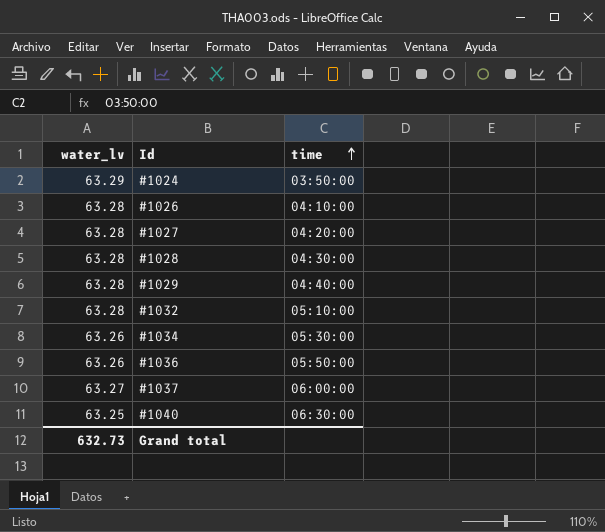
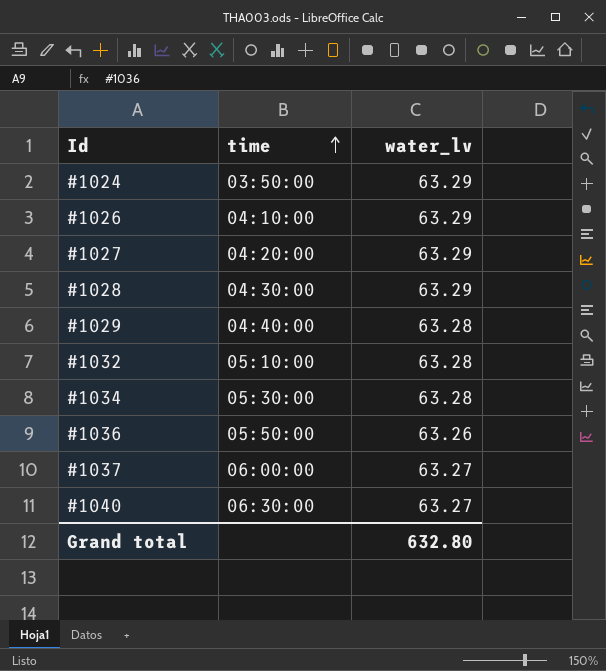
column water_lv | position: 1 -> 3
#1026 | water_lv: 63.28 -> 63.29
#1027 | water_lv: 63.28 -> 63.29
#1028 | water_lv: 63.28 -> 63.29
#1034 | water_lv: 63.26 -> 63.28
#1040 | water_lv: 63.25 -> 63.27
Grand total | water_lv: 632.73 -> 632.80

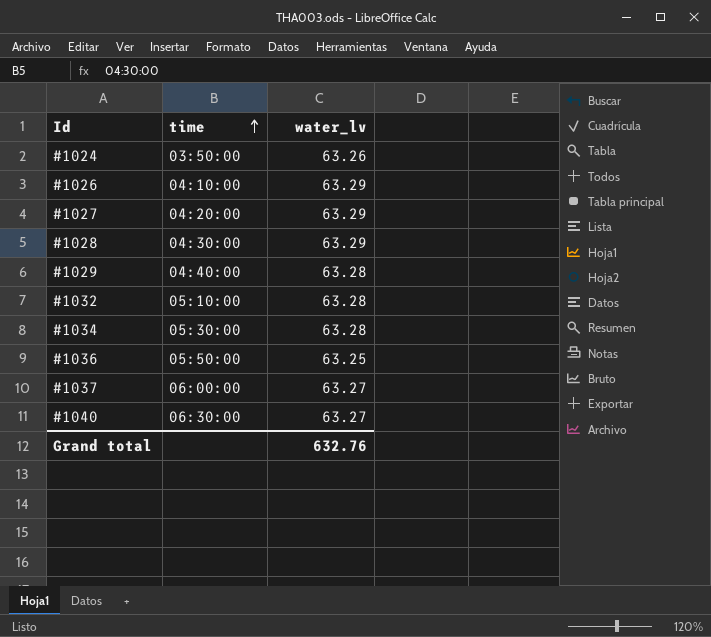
#1024 | water_lv: 63.29 -> 63.26
#1036 | water_lv: 63.26 -> 63.25
Grand total | water_lv: 632.80 -> 632.76

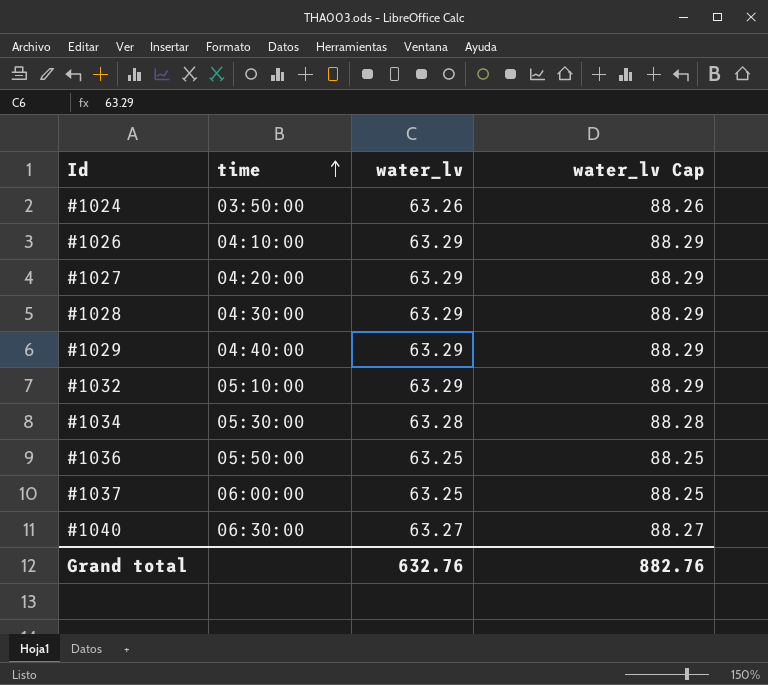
column water_lv Cap | formula: none -> [water_lv] + 25
#1029 | water_lv: 63.28 -> 63.29
#1032 | water_lv: 63.28 -> 63.29
#1037 | water_lv: 63.27 -> 63.25

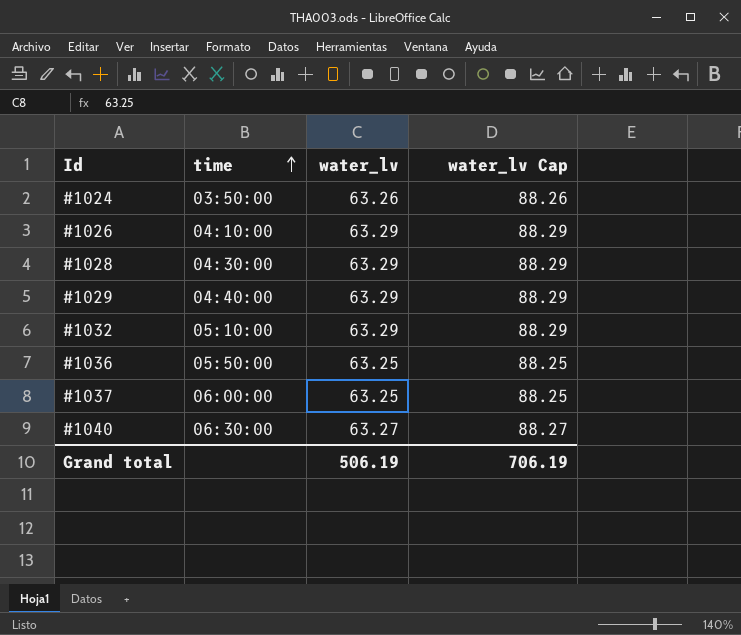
row #1027: 04:20:00 | 63.29 | 88.29 -> none
row #1034: 05:30:00 | 63.28 | 88.28 -> none
Grand total | water_lv: 632.76 -> 506.19
Grand total | water_lv Cap: 882.76 -> 706.19

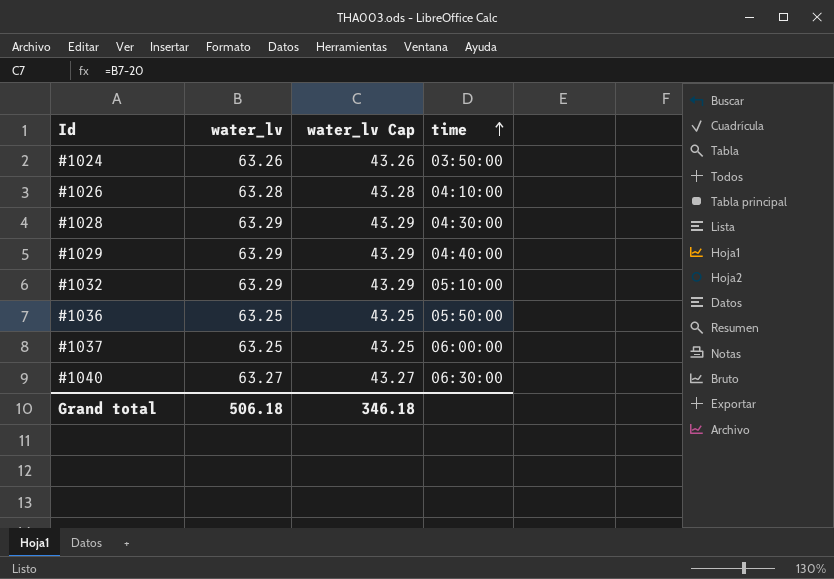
column water_lv Cap | formula: [water_lv] + 25 -> [water_lv] - 20
column time | position: 2 -> 4
#1026 | water_lv: 63.29 -> 63.28
Grand total | water_lv: 506.19 -> 506.18
Grand total | water_lv Cap: 706.19 -> 346.18

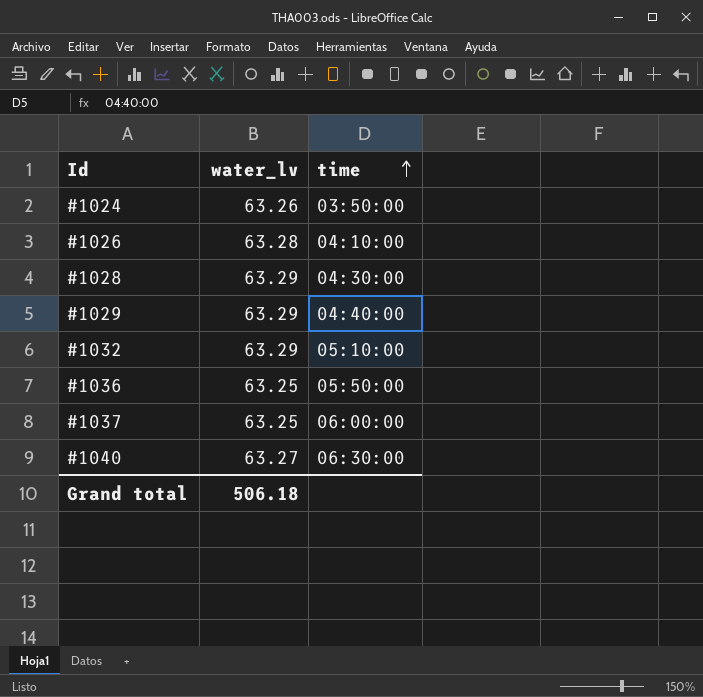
column water_lv Cap | formula: [water_lv] - 20 -> none

